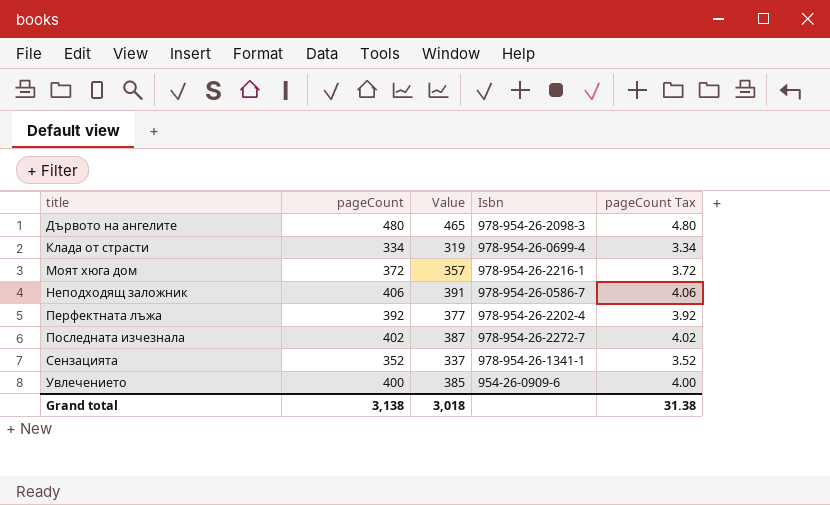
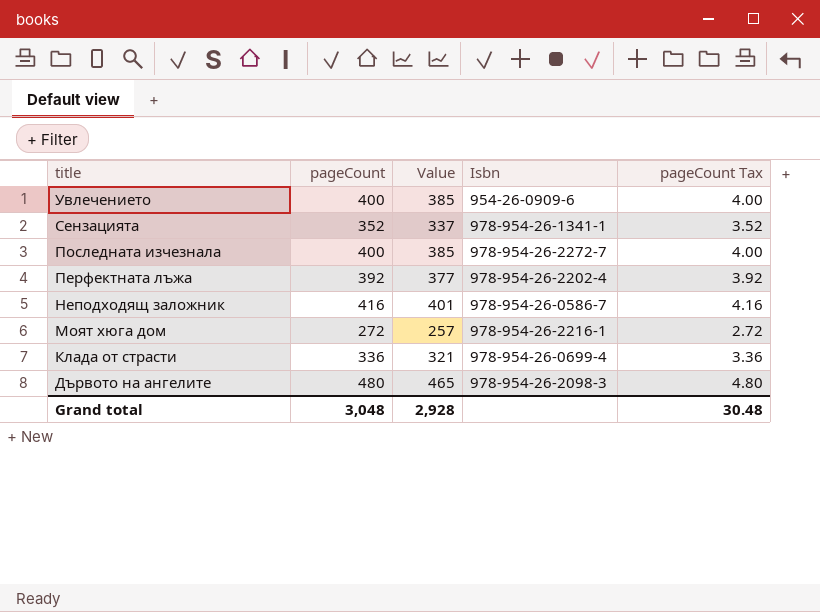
row order: title ascending -> title descending
Последната изчезнала | pageCount: 402 -> 400
Последната изчезнала | Value: 387 -> 385
Последната изчезнала | pageCount Tax: 4.02 -> 4.00
Неподходящ заложник | pageCount: 406 -> 416
Неподходящ заложник | Value: 391 -> 401
Неподходящ заложник | pageCount Tax: 4.06 -> 4.16
Моят хюга дом | pageCount: 372 -> 272
Моят хюга дом | Value: 357 -> 257
Моят хюга дом | pageCount Tax: 3.72 -> 2.72
Клада от страсти | pageCount: 334 -> 336
Клада от страсти | Value: 319 -> 321
Клада от страсти | pageCount Tax: 3.34 -> 3.36
Grand total | pageCount: 3,138 -> 3,048
Grand total | Value: 3,018 -> 2,928
Grand total | pageCount Tax: 31.38 -> 30.48

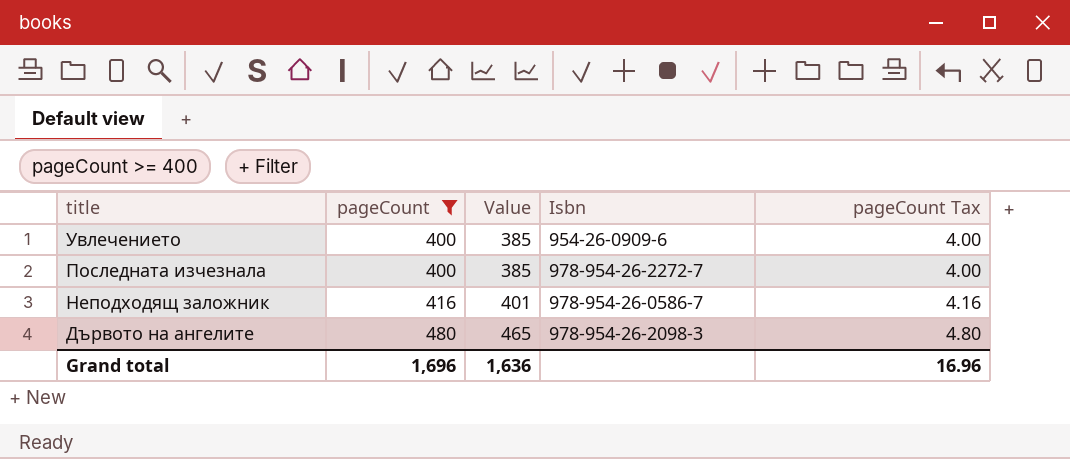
filter: none -> pageCount >= 400
Grand total | pageCount: 3,048 -> 1,696
Grand total | Value: 2,928 -> 1,636
Grand total | pageCount Tax: 30.48 -> 16.96

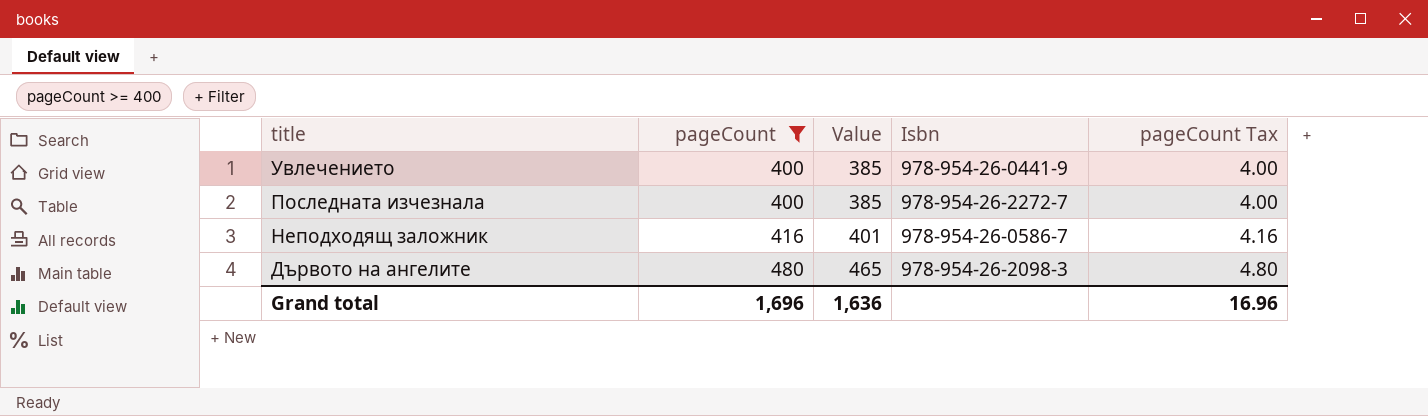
Увлечението | Isbn: 954-26-0909-6 -> 978-954-26-0441-9

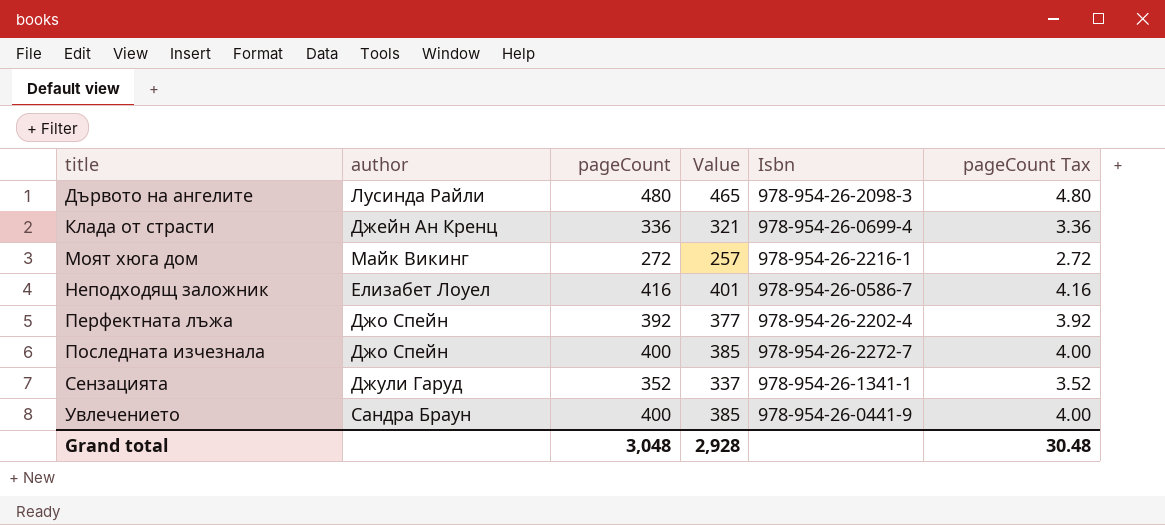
filter: pageCount >= 400 -> none
row order: title descending -> title ascending
column author | position: none -> 2
Grand total | pageCount: 1,696 -> 3,048
Grand total | Value: 1,636 -> 2,928
Grand total | pageCount Tax: 16.96 -> 30.48

